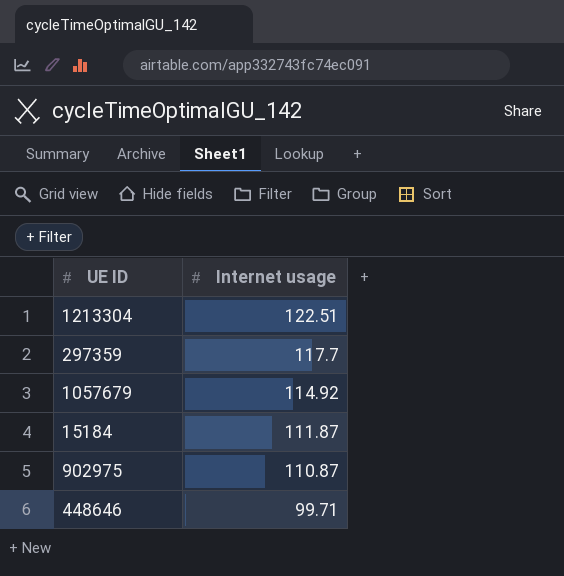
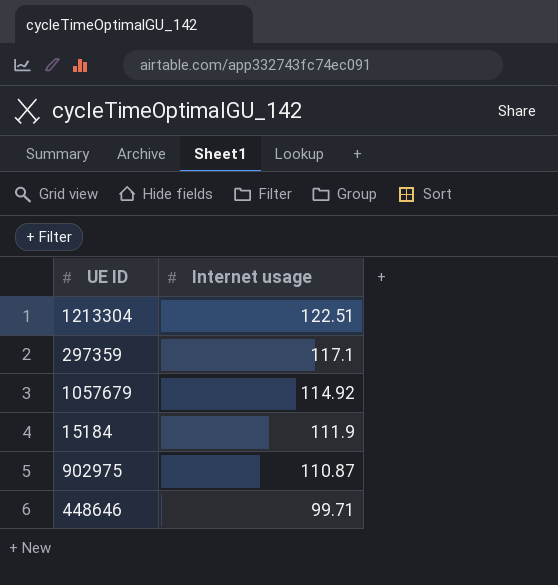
297359 | Internet usage: 117.7 -> 117.1
15184 | Internet usage: 111.87 -> 111.9

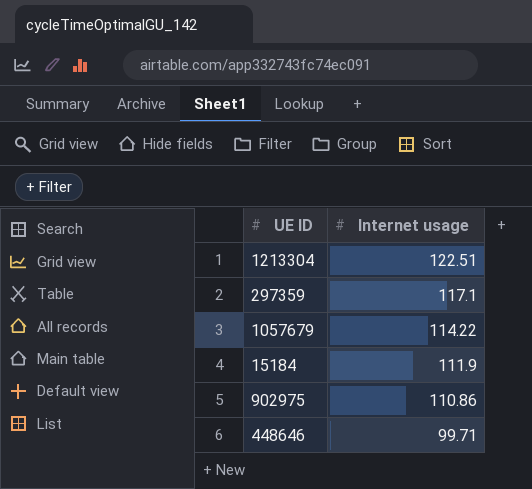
1057679 | Internet usage: 114.92 -> 114.22
902975 | Internet usage: 110.87 -> 110.86

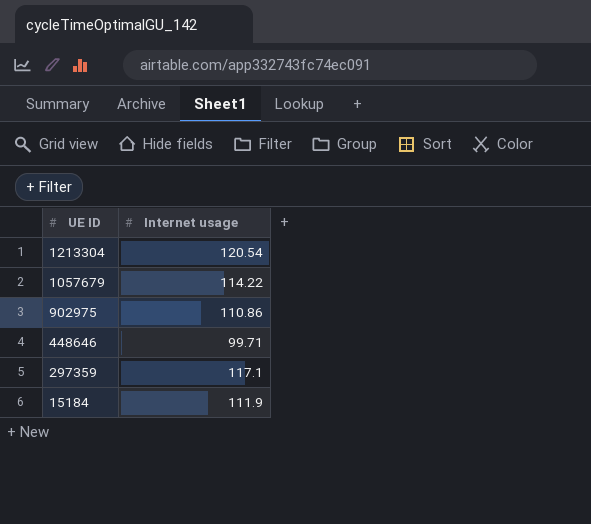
row order: Internet usage descending -> UE ID descending
1213304 | Internet usage: 122.51 -> 120.54

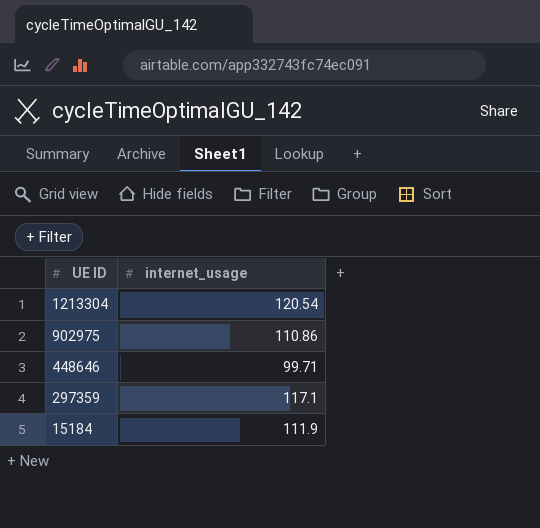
column name: Internet usage -> internet_usage
row 1057679: 114.22 -> none

